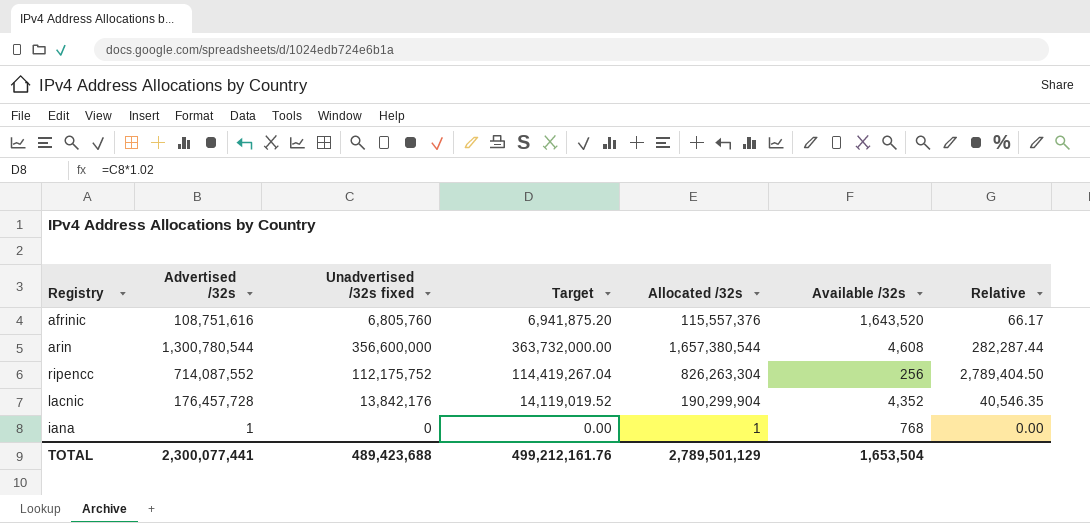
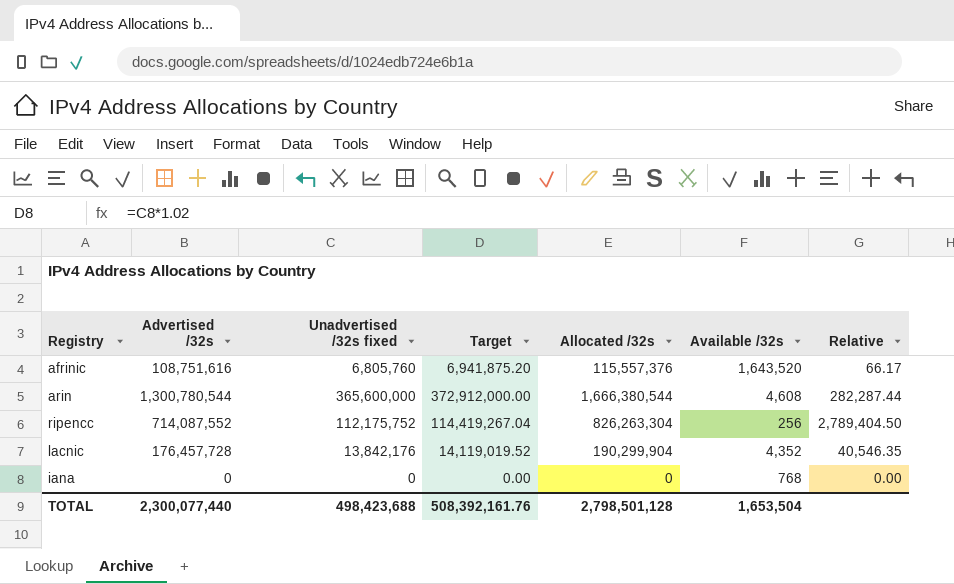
arin | Unadvertised /32s fixed: 356,600,000 -> 365,600,000
arin | Target: 363,732,000.00 -> 372,912,000.00
arin | Allocated /32s: 1,657,380,544 -> 1,666,380,544
iana | Advertised /32s: 1 -> 0
iana | Allocated /32s: 1 -> 0
TOTAL | Advertised /32s: 2,300,077,441 -> 2,300,077,440
TOTAL | Unadvertised /32s fixed: 489,423,688 -> 498,423,688
TOTAL | Target: 499,212,161.76 -> 508,392,161.76
TOTAL | Allocated /32s: 2,789,501,129 -> 2,798,501,128

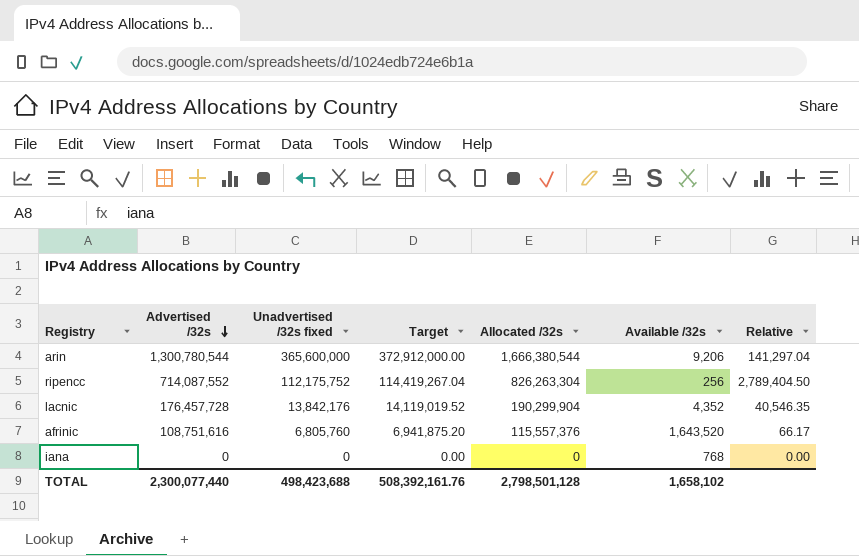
row order: none -> Advertised /32s descending
arin | Available /32s: 4,608 -> 9,206
arin | Relative: 282,287.44 -> 141,297.04
TOTAL | Available /32s: 1,653,504 -> 1,658,102

